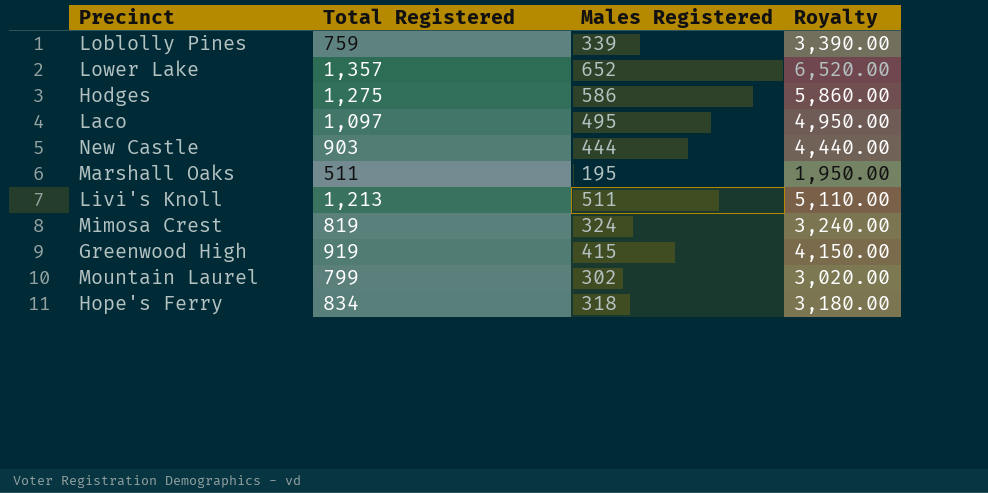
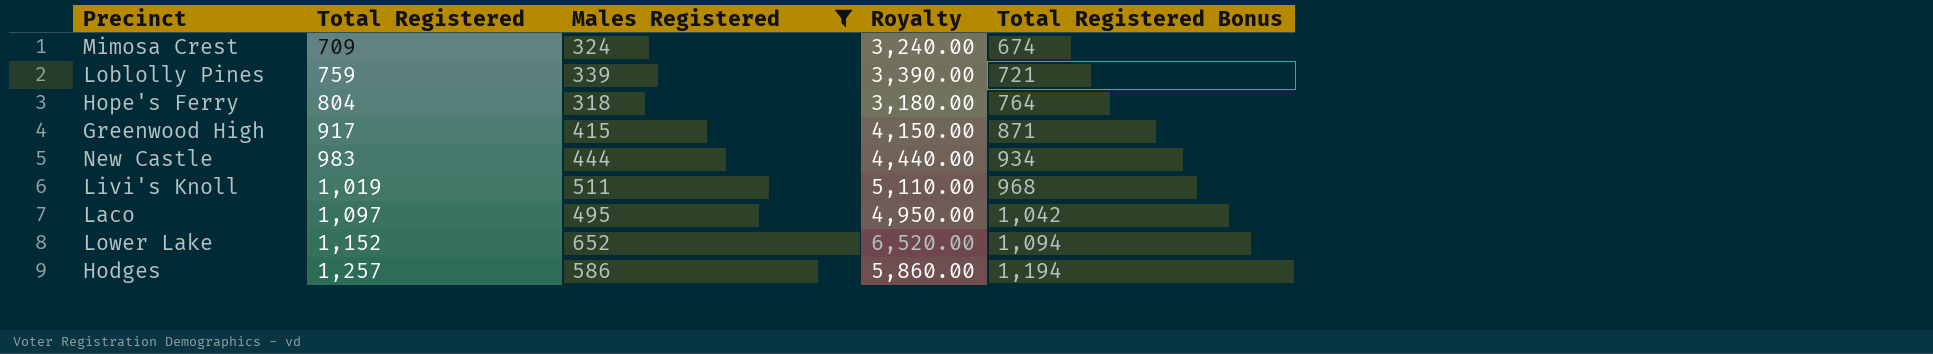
filter: none -> Males Registered >= 318
row order: none -> Total Registered ascending
column Total Registered Bonus | formula: none -> [Total Registered] * 0.95
Mimosa Crest | Total Registered: 819 -> 709
Hope's Ferry | Total Registered: 834 -> 804
Greenwood High | Total Registered: 919 -> 917
New Castle | Total Registered: 903 -> 983
Livi's Knoll | Total Registered: 1,213 -> 1,019
Lower Lake | Total Registered: 1,357 -> 1,152
Hodges | Total Registered: 1,275 -> 1,257

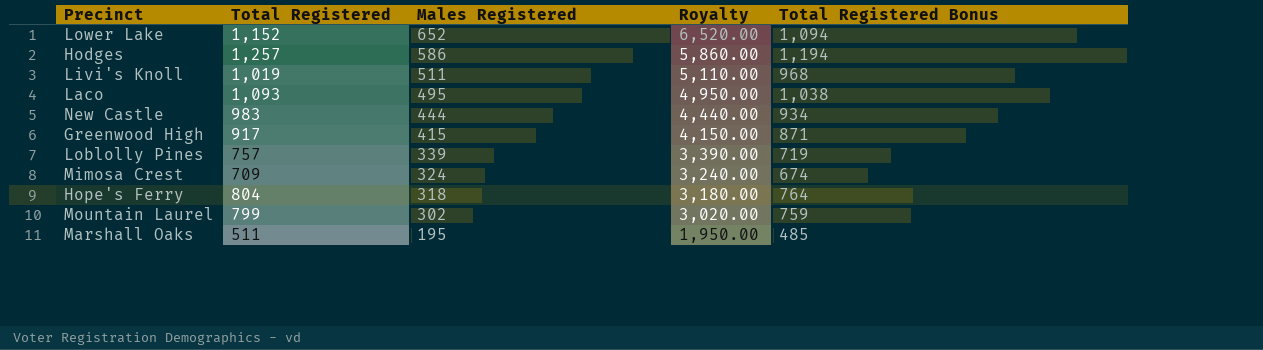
filter: Males Registered >= 318 -> none
row order: Total Registered ascending -> Males Registered descending
Laco | Total Registered: 1,097 -> 1,093
Laco | Total Registered Bonus: 1,042 -> 1,038
Loblolly Pines | Total Registered: 759 -> 757
Loblolly Pines | Total Registered Bonus: 721 -> 719

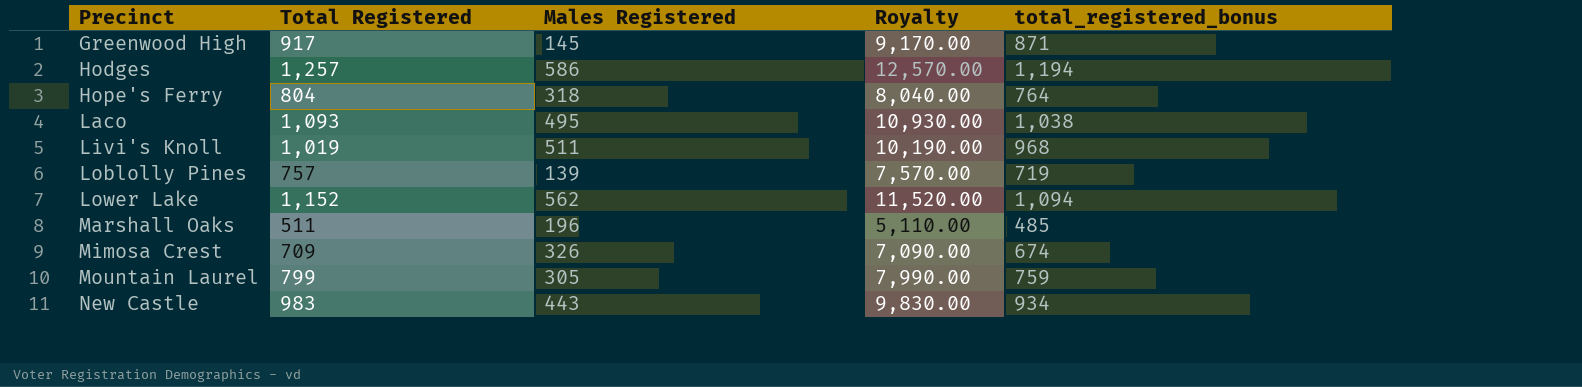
row order: Males Registered descending -> Precinct ascending
column Royalty | formula: [Males Registered] * 10 -> [Total Registered] * 10
column name: Total Registered Bonus -> total_registered_bonus
Greenwood High | Males Registered: 415 -> 145
Loblolly Pines | Males Registered: 339 -> 139
Lower Lake | Males Registered: 652 -> 562
Marshall Oaks | Males Registered: 195 -> 196
Mimosa Crest | Males Registered: 324 -> 326
Mountain Laurel | Males Registered: 302 -> 305
New Castle | Males Registered: 444 -> 443

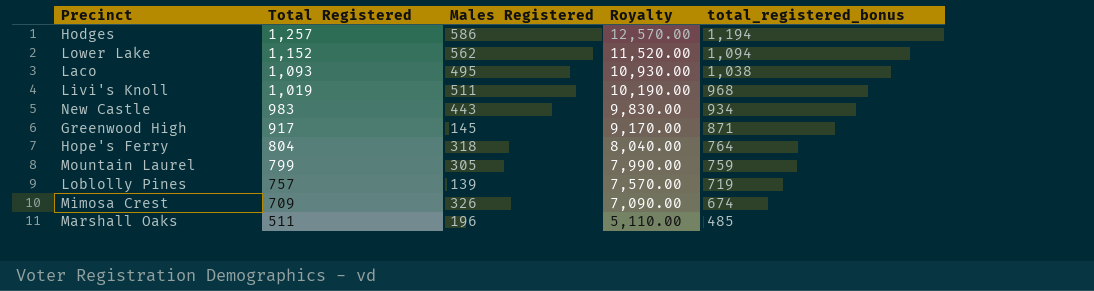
row order: Precinct ascending -> Total Registered descending

